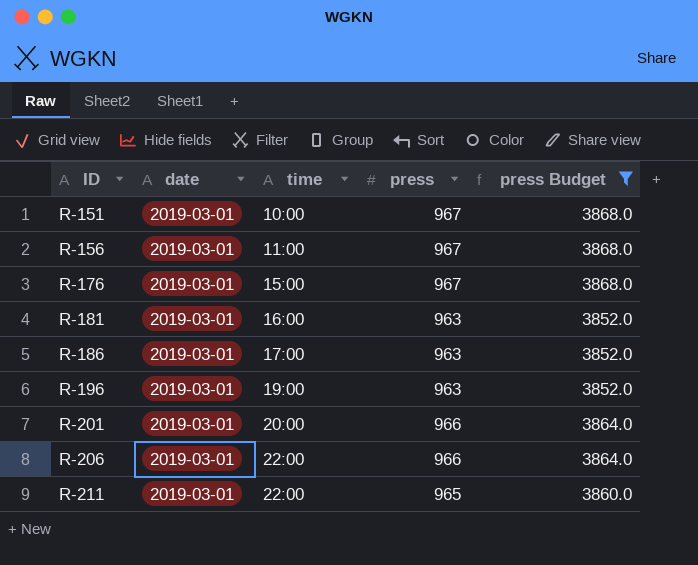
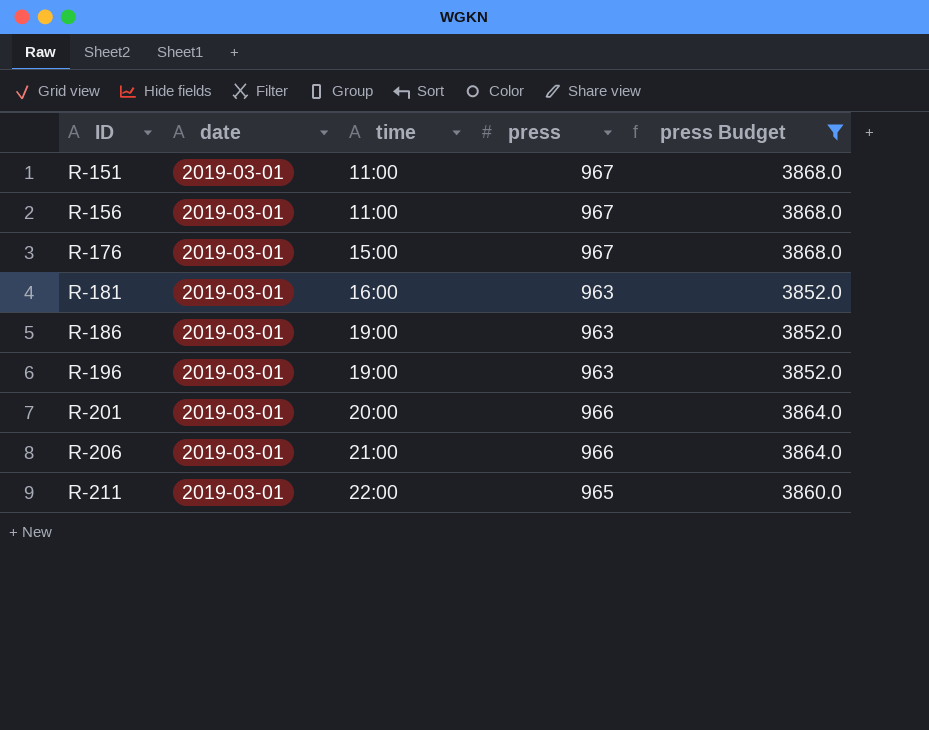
R-151 | time: 10:00 -> 11:00
R-186 | time: 17:00 -> 19:00
R-206 | time: 22:00 -> 21:00

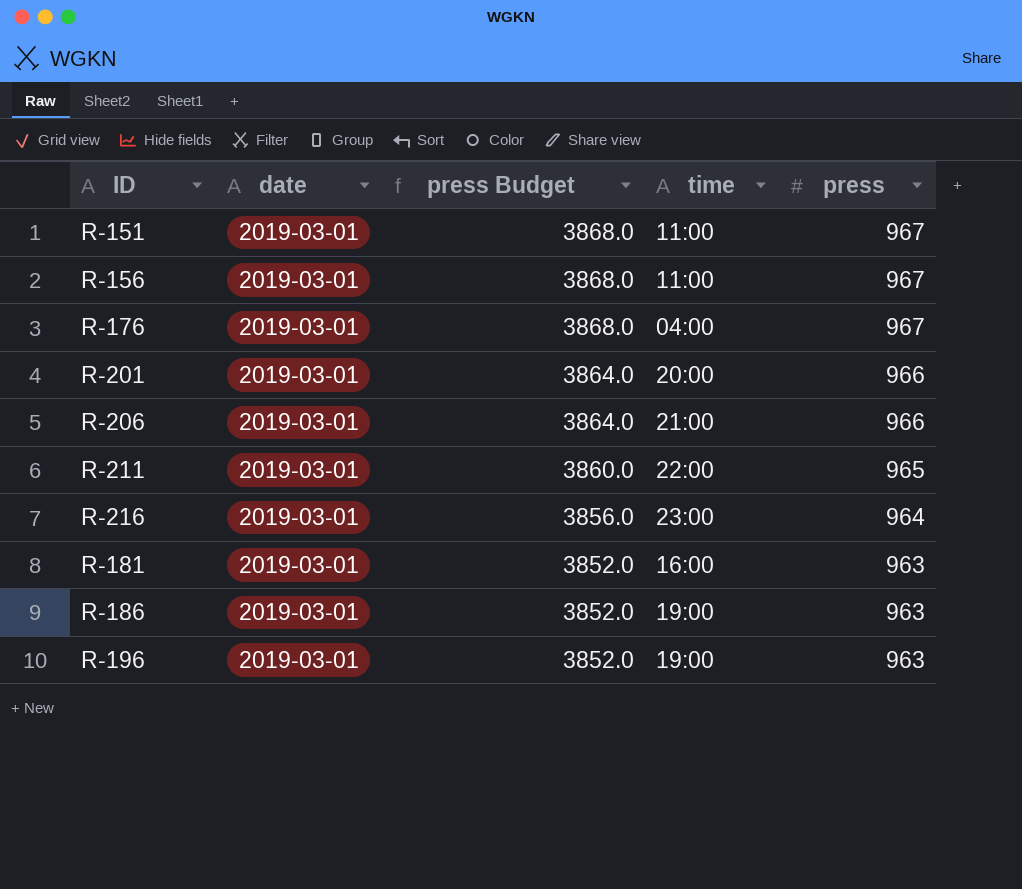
filter: press Budget != 3856.0 -> none
row order: ID ascending -> press Budget descending
column press Budget | position: 5 -> 3
R-176 | time: 15:00 -> 04:00

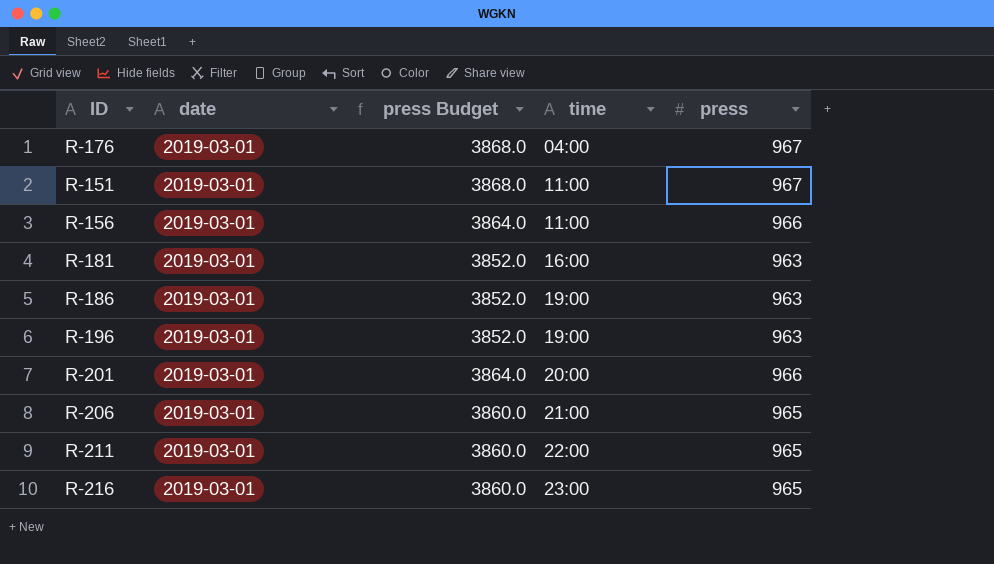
row order: press Budget descending -> time ascending
R-156 | press Budget: 3868.0 -> 3864.0
R-156 | press: 967 -> 966
R-206 | press Budget: 3864.0 -> 3860.0
R-206 | press: 966 -> 965
R-216 | press Budget: 3856.0 -> 3860.0
R-216 | press: 964 -> 965

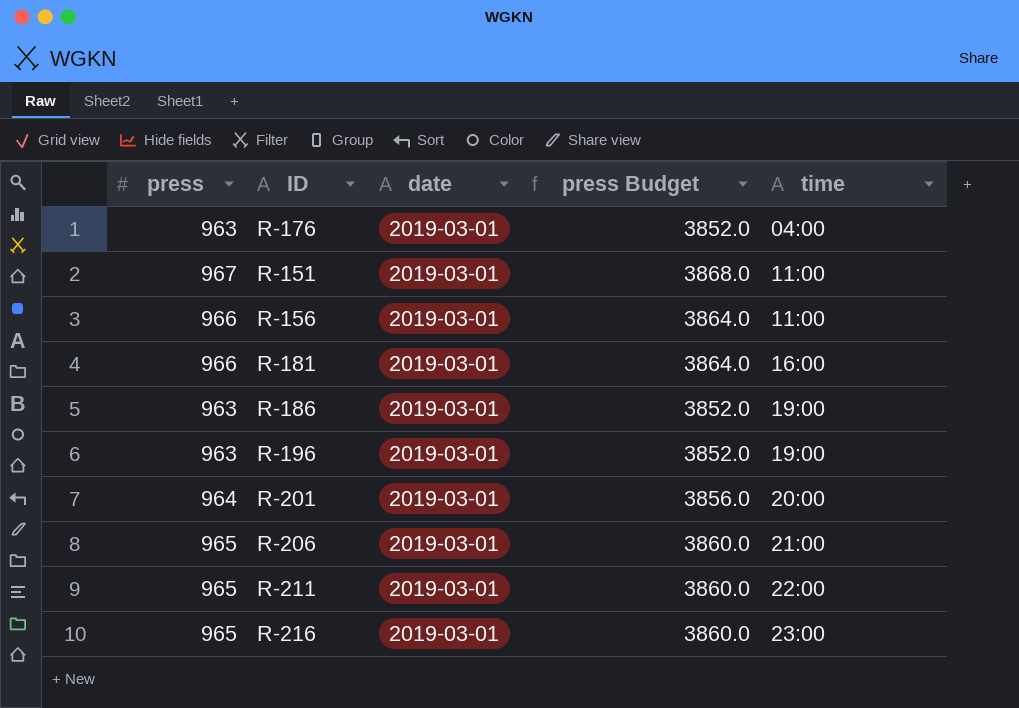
column press | position: 5 -> 1
R-176 | press: 967 -> 963
R-176 | press Budget: 3868.0 -> 3852.0
R-181 | press: 963 -> 966
R-181 | press Budget: 3852.0 -> 3864.0
R-201 | press: 966 -> 964
R-201 | press Budget: 3864.0 -> 3856.0

